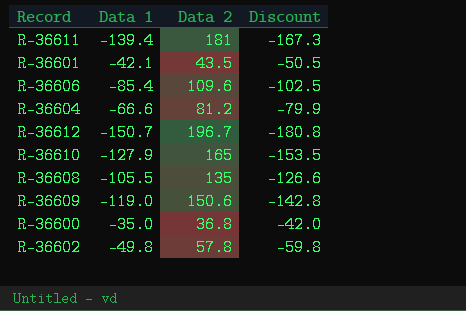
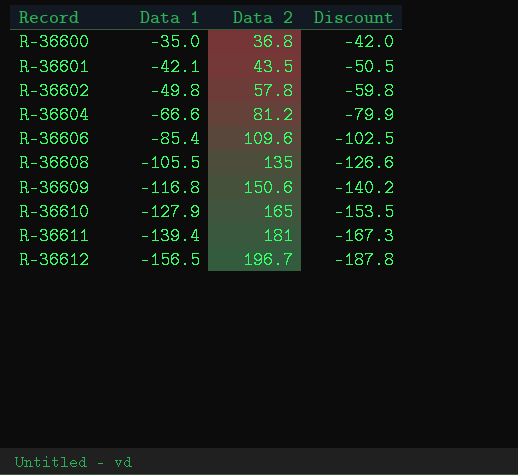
row order: none -> Record ascending
R-36609 | Data 1: -119.0 -> -116.8
R-36609 | Discount: -142.8 -> -140.2
R-36612 | Data 1: -150.7 -> -156.5
R-36612 | Discount: -180.8 -> -187.8

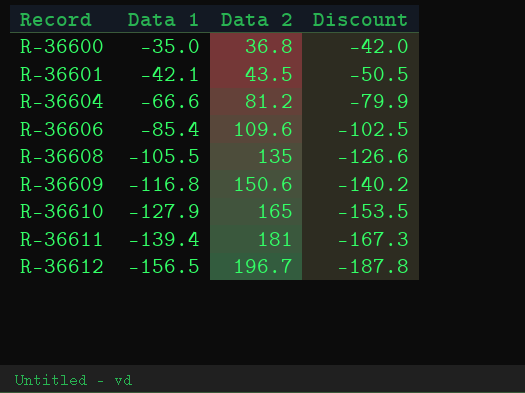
row R-36602: -49.8 | 57.8 | -59.8 -> none

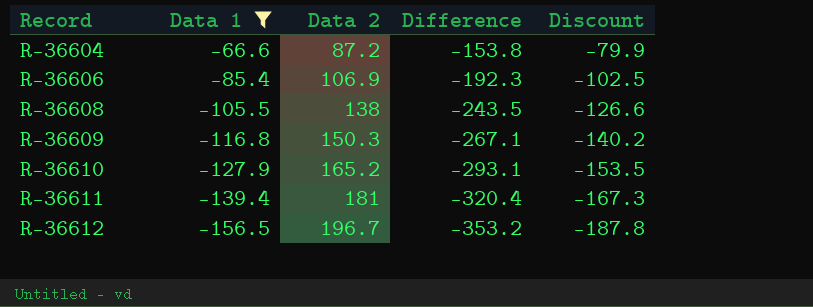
filter: none -> Data 1 <= -66.6
column Difference | formula: none -> [Data 1] - [Data 2]
R-36604 | Data 2: 81.2 -> 87.2
R-36606 | Data 2: 109.6 -> 106.9
R-36608 | Data 2: 135 -> 138
R-36609 | Data 2: 150.6 -> 150.3
R-36610 | Data 2: 165 -> 165.2

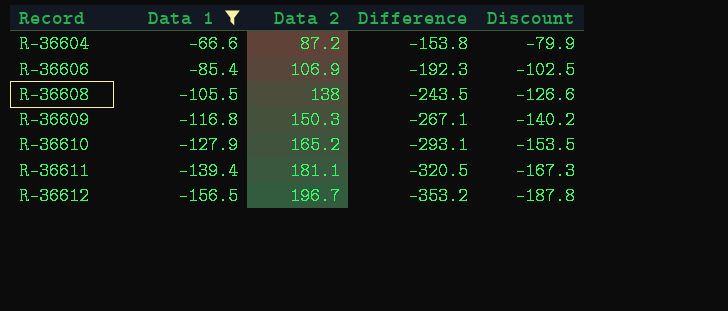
R-36611 | Data 2: 181 -> 181.1
R-36611 | Difference: -320.4 -> -320.5

